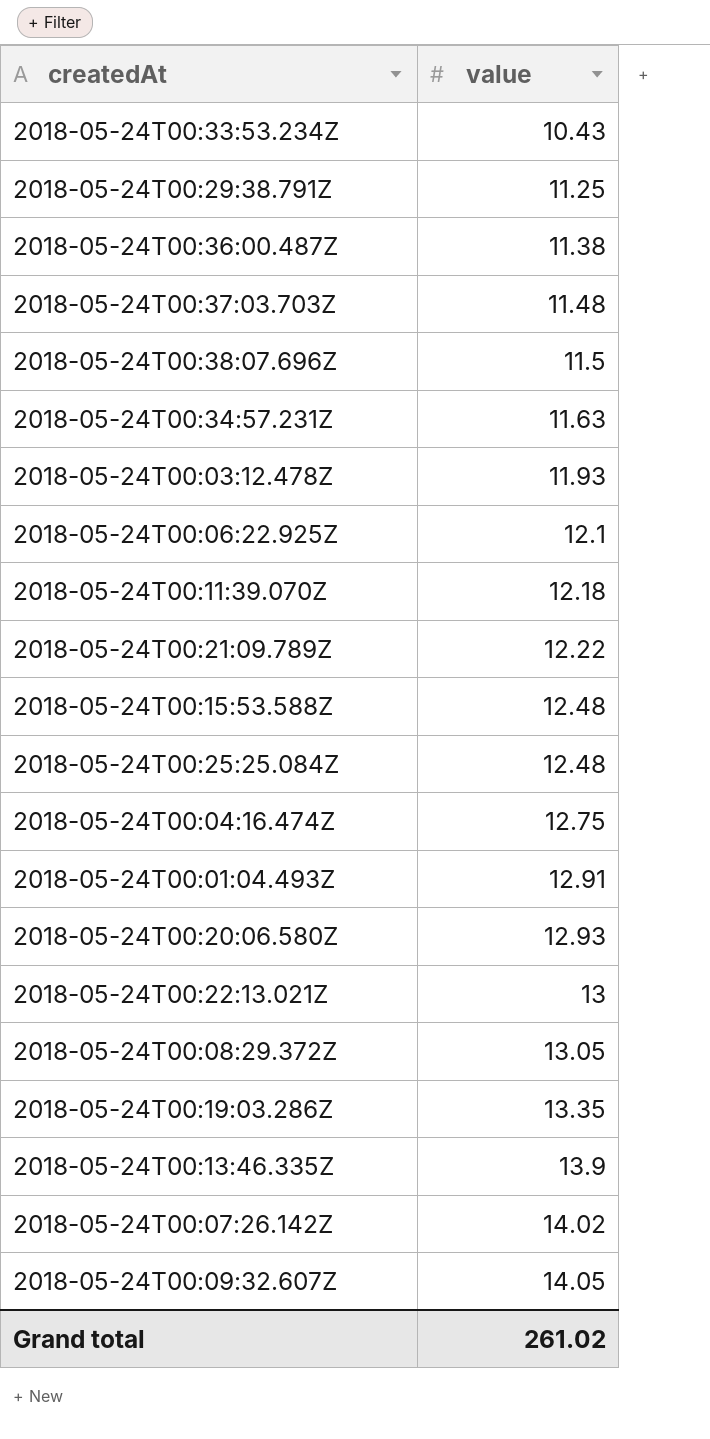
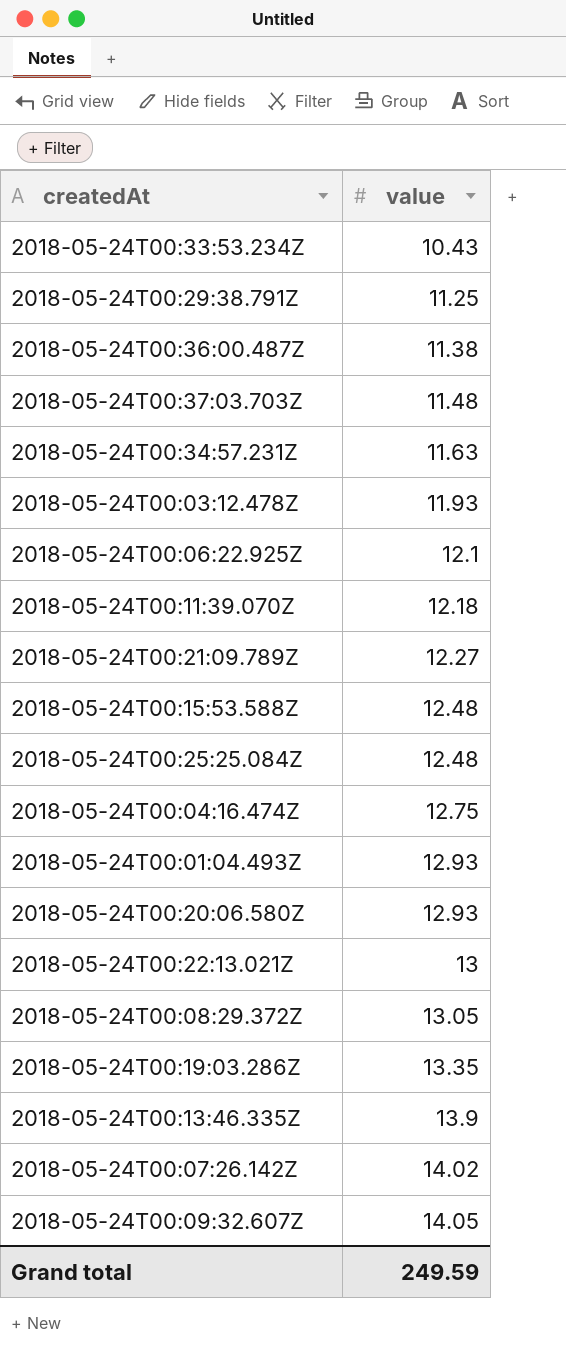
row 2018-05-24T00:38:07.696Z: 11.5 -> none
2018-05-24T00:21:09.789Z | value: 12.22 -> 12.27
2018-05-24T00:01:04.493Z | value: 12.91 -> 12.93
Grand total | value: 261.02 -> 249.59

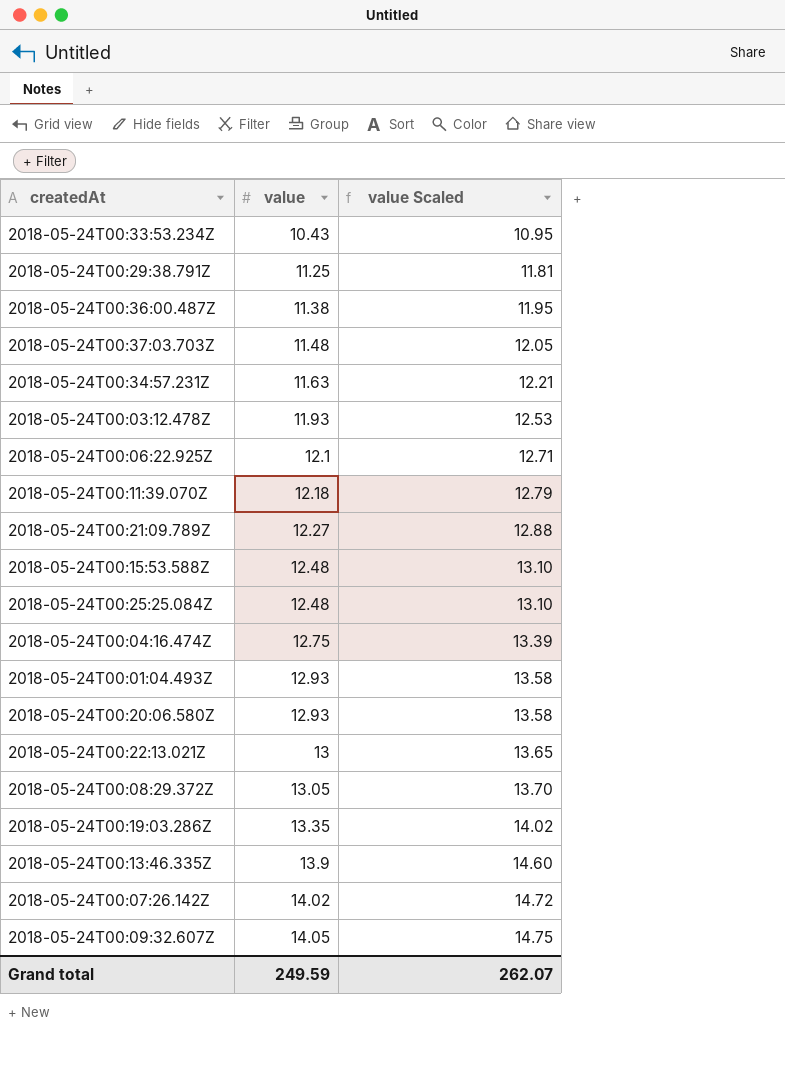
column value Scaled | formula: none -> [value] * 1.05

